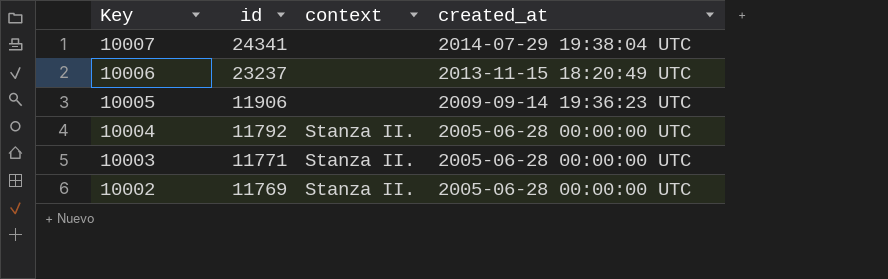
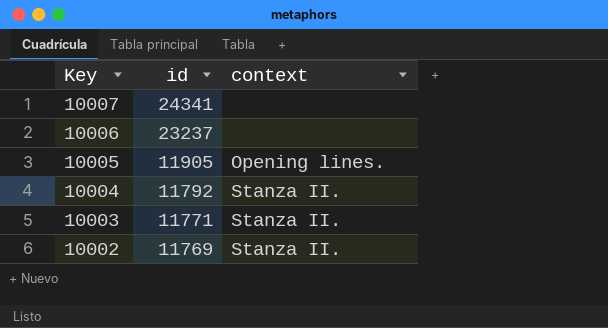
column created_at | position: 4 -> none
10005 | id: 11906 -> 11905
10005 | context: none -> Opening lines.

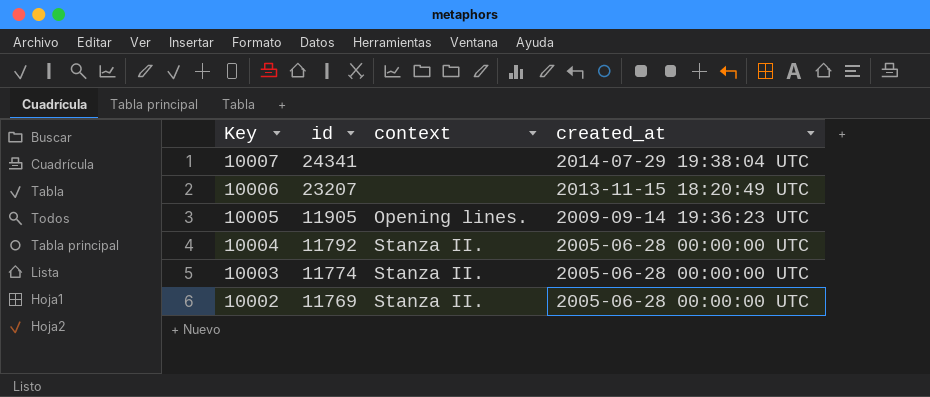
column created_at | position: none -> 4
10006 | id: 23237 -> 23207
10003 | id: 11771 -> 11774

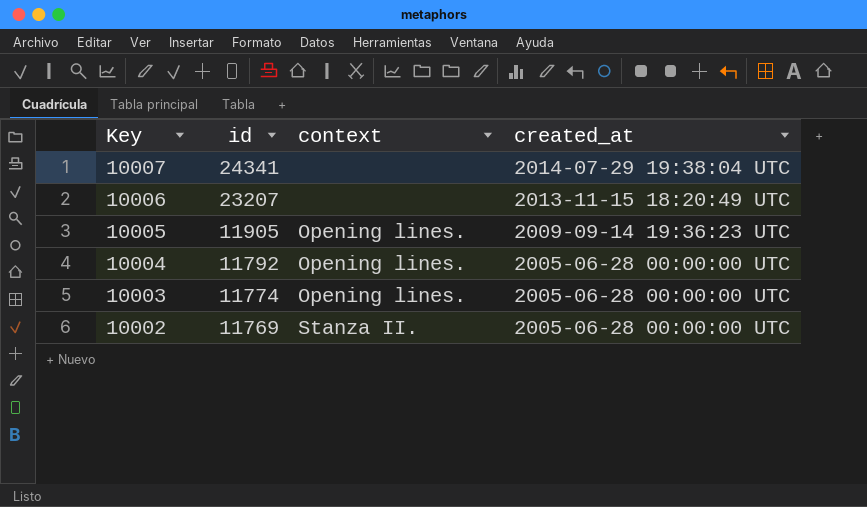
10004 | context: Stanza II. -> Opening lines.
10003 | context: Stanza II. -> Opening lines.

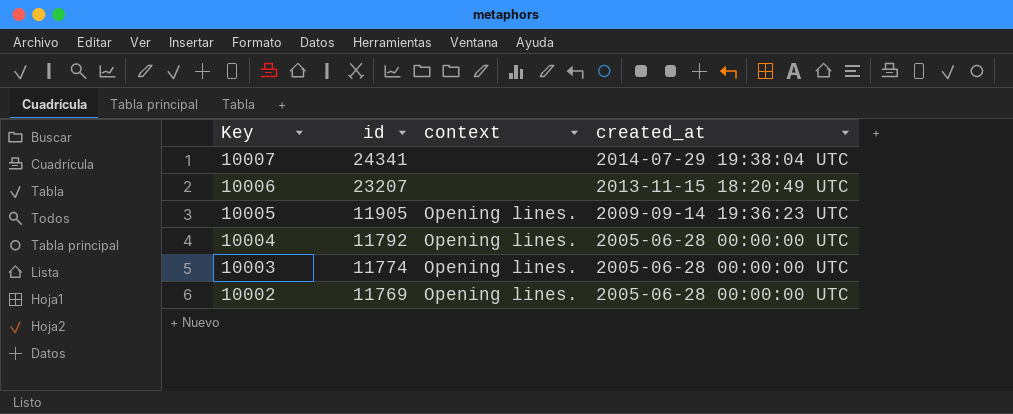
10002 | context: Stanza II. -> Opening lines.

